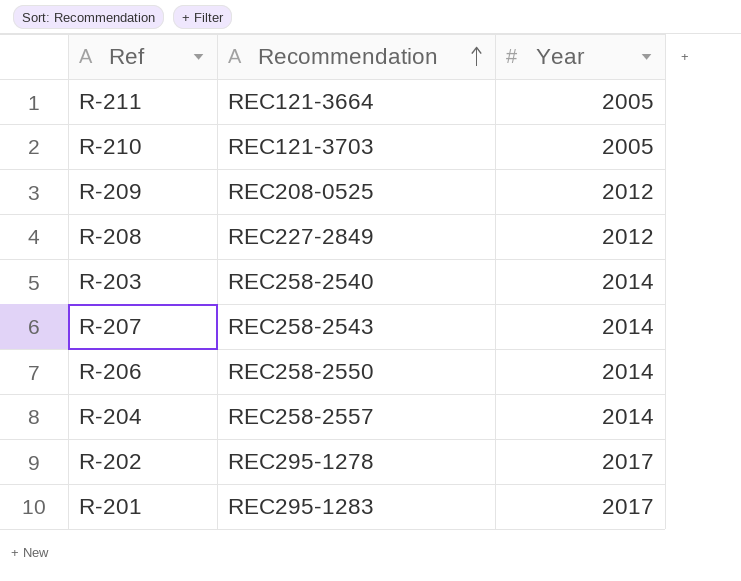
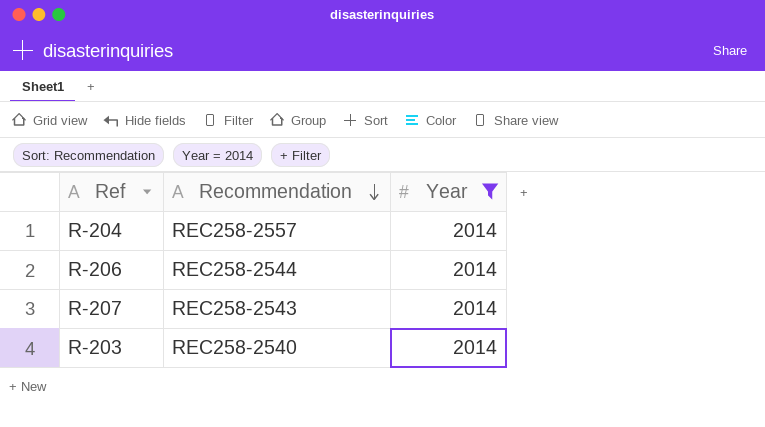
filter: none -> Year = 2014
row order: Recommendation ascending -> Recommendation descending
R-206 | Recommendation: REC258-2550 -> REC258-2544

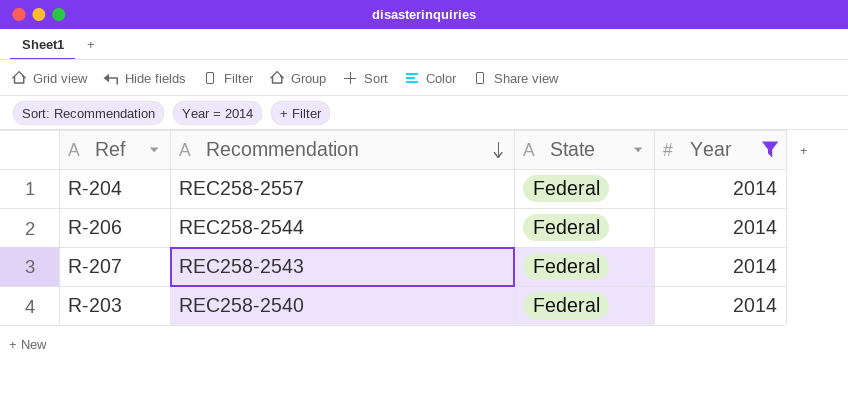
column State | position: none -> 3

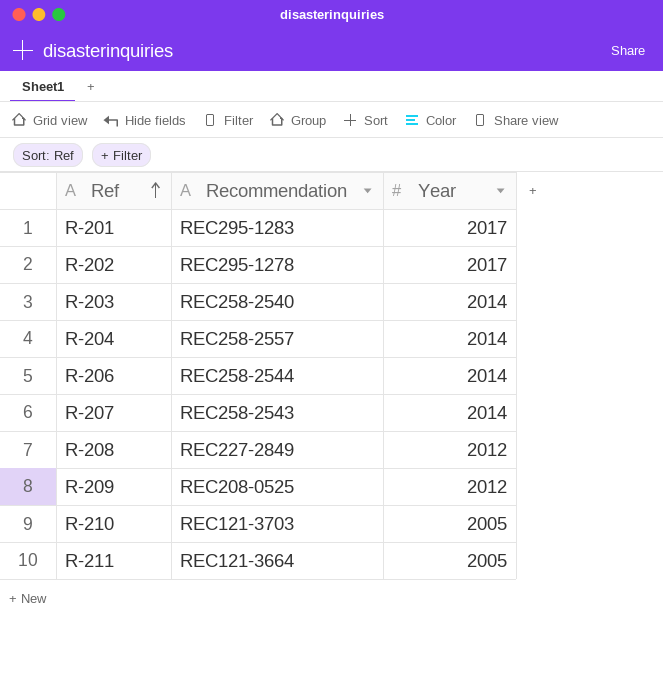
filter: Year = 2014 -> none
row order: Recommendation descending -> Ref ascending
column State | position: 3 -> none

